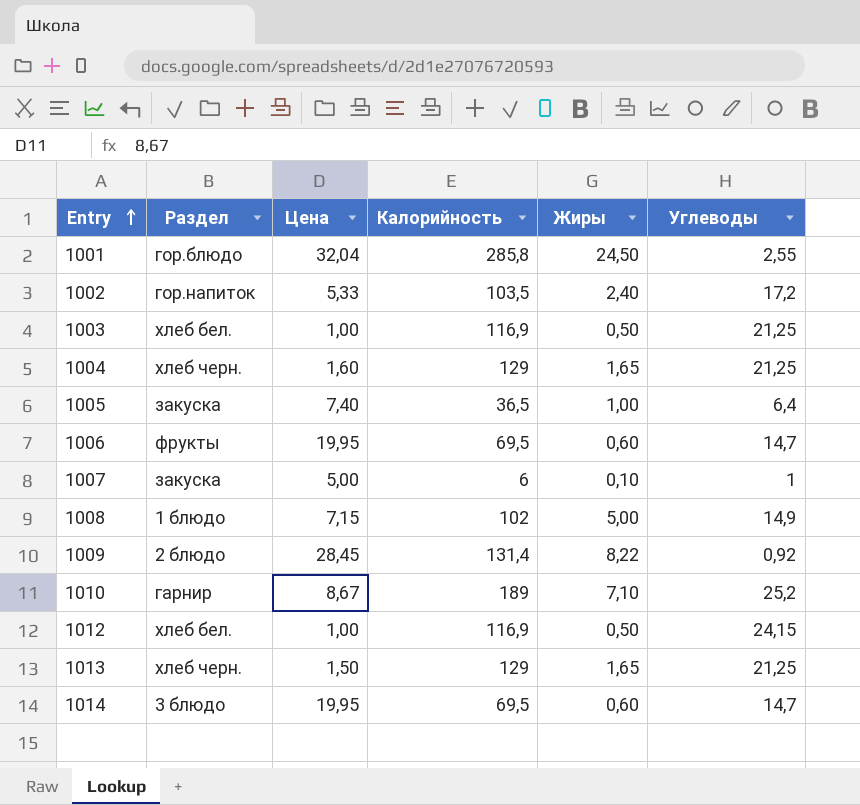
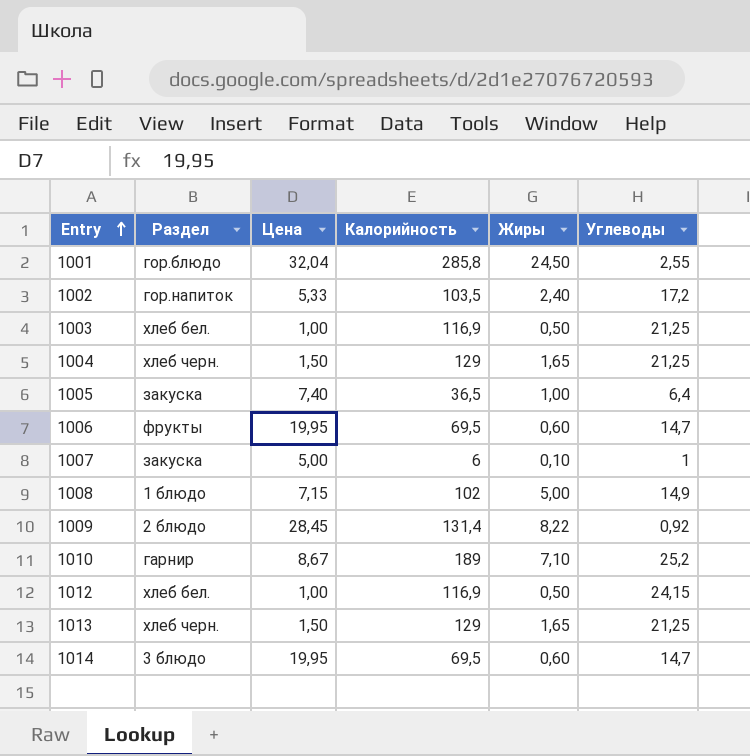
1004 | Цена: 1,60 -> 1,50

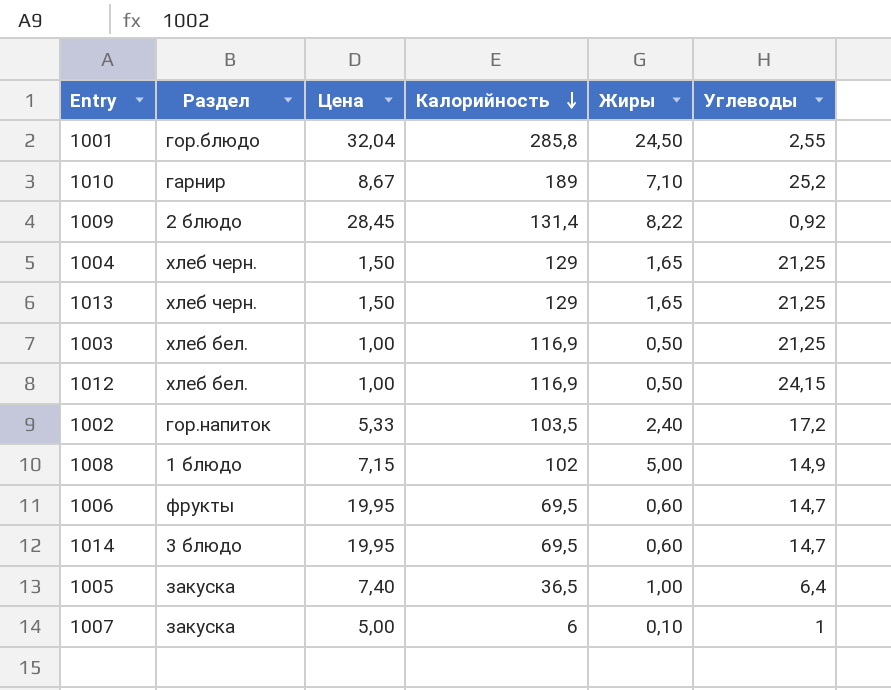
row order: Entry ascending -> Калорийность descending

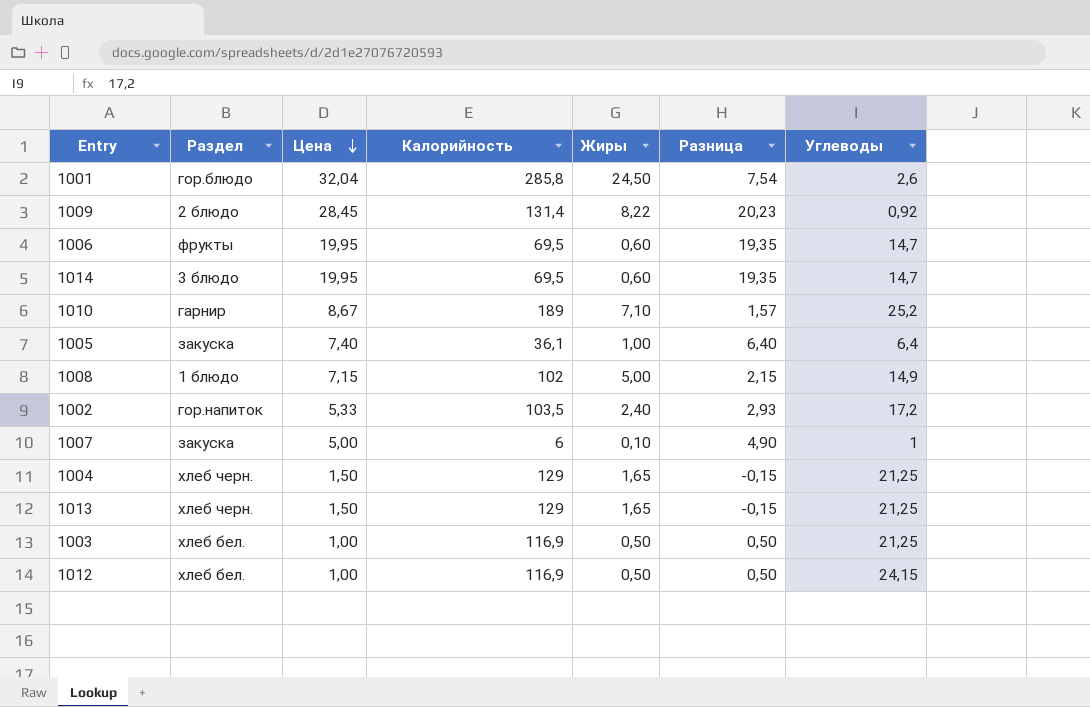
row order: Калорийность descending -> Цена descending
column Разница | formula: none -> [Цена] - [Жиры]
1001 | Углеводы: 2,55 -> 2,6
1005 | Калорийность: 36,5 -> 36,1

